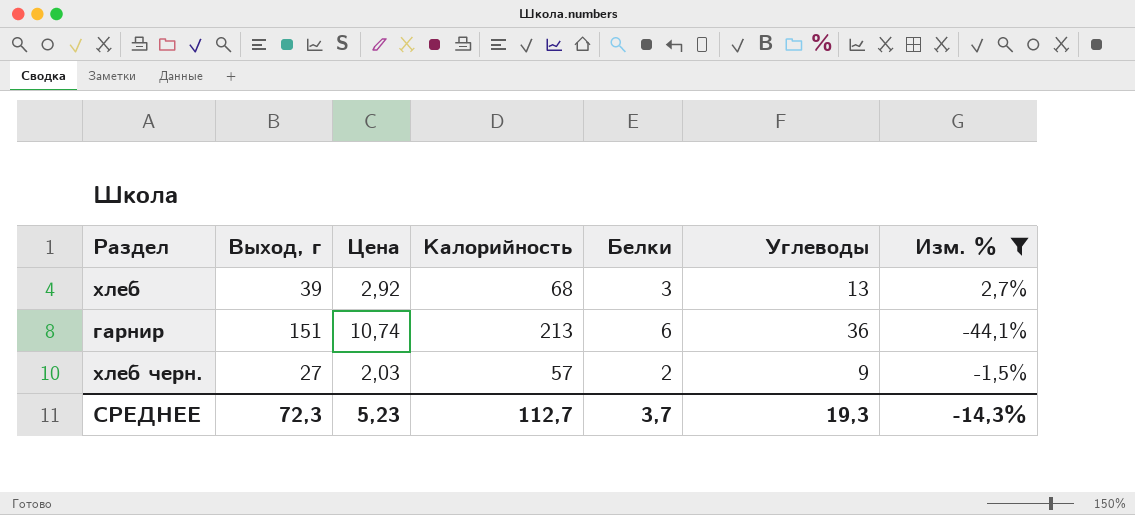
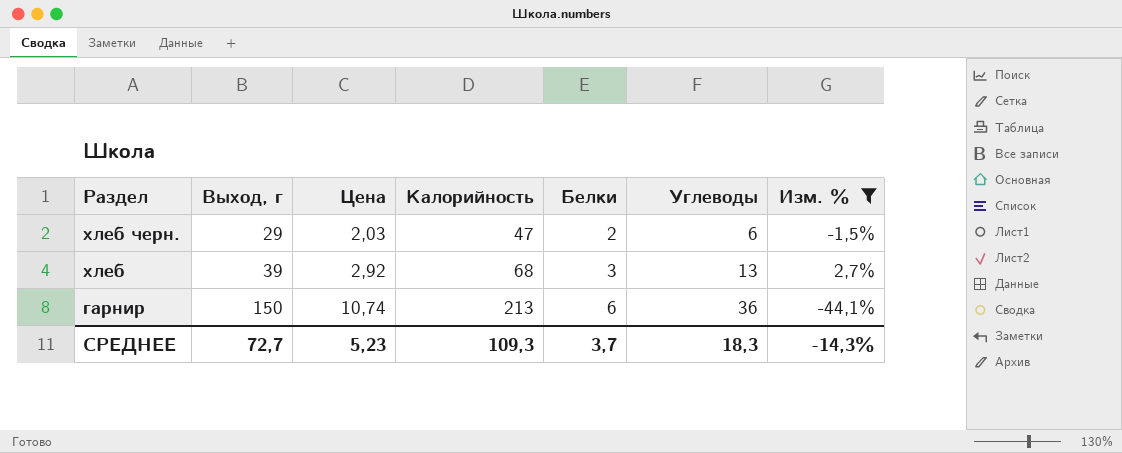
row order: none -> Раздел descending
хлеб черн. | Выход, г: 27 -> 29
хлеб черн. | Калорийность: 57 -> 47
хлеб черн. | Углеводы: 9 -> 6
гарнир | Выход, г: 151 -> 150
СРЕДНЕЕ | Выход, г: 72,3 -> 72,7
СРЕДНЕЕ | Калорийность: 112,7 -> 109,3
СРЕДНЕЕ | Углеводы: 19,3 -> 18,3

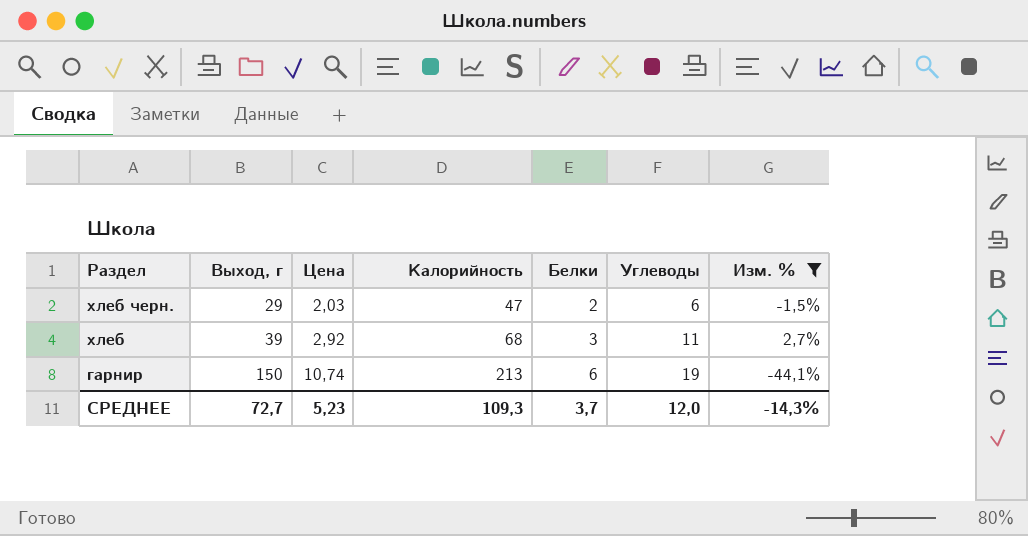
хлеб | Углеводы: 13 -> 11
гарнир | Углеводы: 36 -> 19
СРЕДНЕЕ | Углеводы: 18,3 -> 12,0

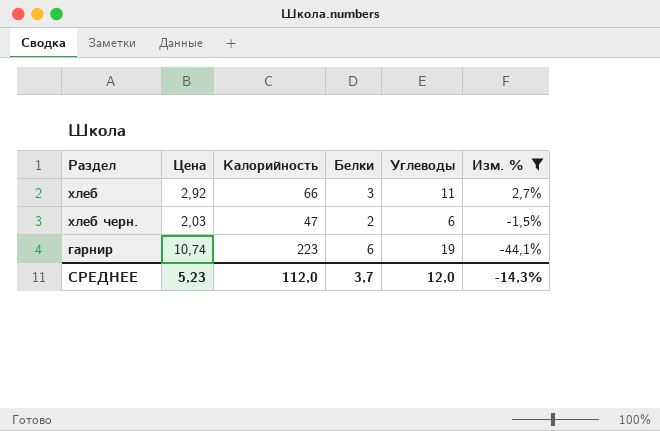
row order: Раздел descending -> Изм. % descending
column Выход, г | position: 2 -> none
хлеб | Калорийность: 68 -> 66
гарнир | Калорийность: 213 -> 223
СРЕДНЕЕ | Калорийность: 109,3 -> 112,0

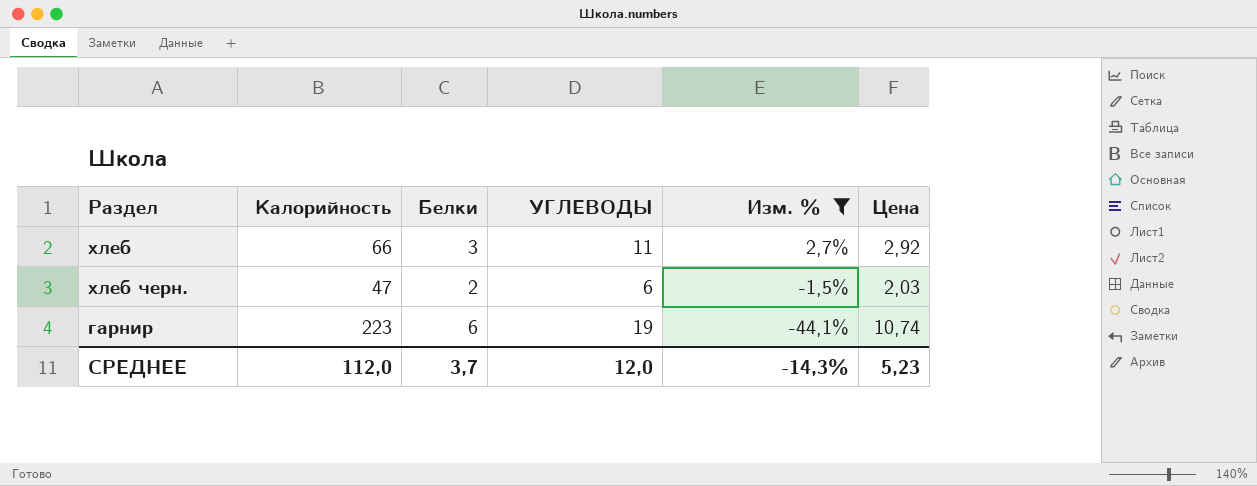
column name: Углеводы -> УГЛЕВОДЫ
column Цена | position: 2 -> 6

